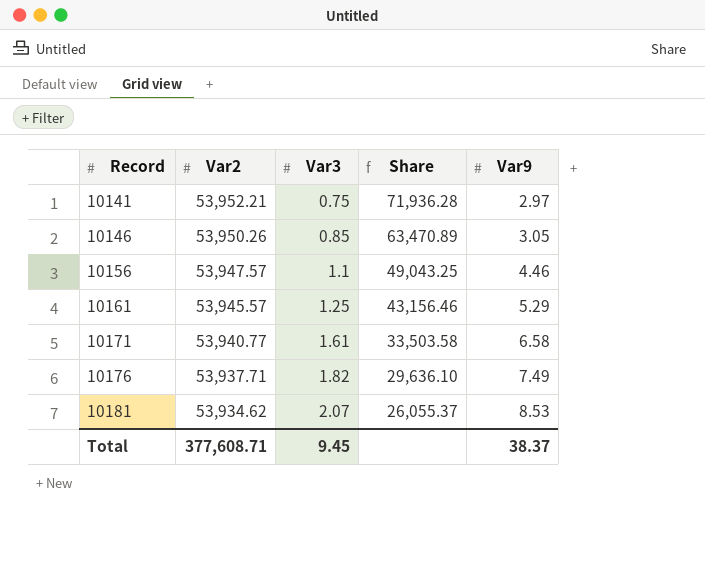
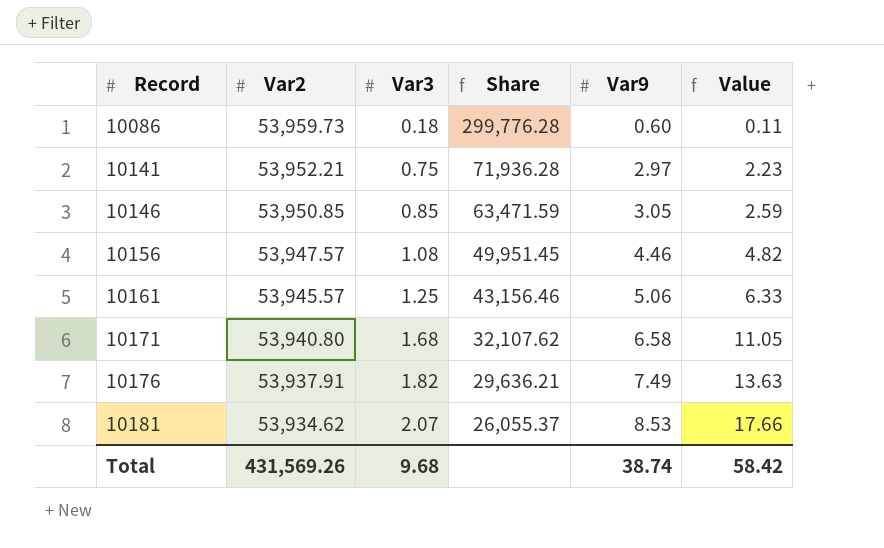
column Value | formula: none -> [Var3] * [Var9]
row 10086: none -> 53,959.73 | 0.18 | 299,776.28 | 0.60 | 0.11
10146 | Var2: 53,950.26 -> 53,950.85
10146 | Share: 63,470.89 -> 63,471.59
10156 | Var3: 1.1 -> 1.08
10156 | Share: 49,043.25 -> 49,951.45
10161 | Var9: 5.29 -> 5.06
10171 | Var2: 53,940.77 -> 53,940.80
10171 | Var3: 1.61 -> 1.68
10171 | Share: 33,503.58 -> 32,107.62
10176 | Var2: 53,937.71 -> 53,937.91
10176 | Share: 29,636.10 -> 29,636.21
Total | Var2: 377,608.71 -> 431,569.26
Total | Var3: 9.45 -> 9.68
Total | Var9: 38.37 -> 38.74

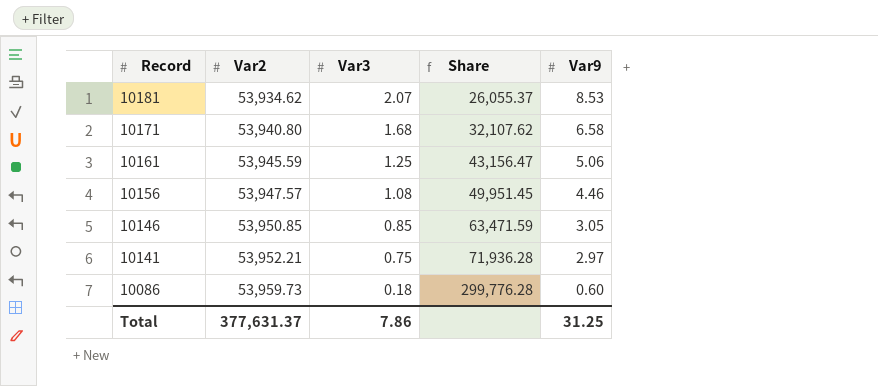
row order: Record ascending -> Record descending
column Value | formula: [Var3] * [Var9] -> none
row 10176: 53,937.91 | 1.82 | 29,636.21 | 7.49 | 13.63 -> none
10161 | Var2: 53,945.57 -> 53,945.59
10161 | Share: 43,156.46 -> 43,156.47
Total | Var2: 431,569.26 -> 377,631.37
Total | Var3: 9.68 -> 7.86
Total | Var9: 38.74 -> 31.25

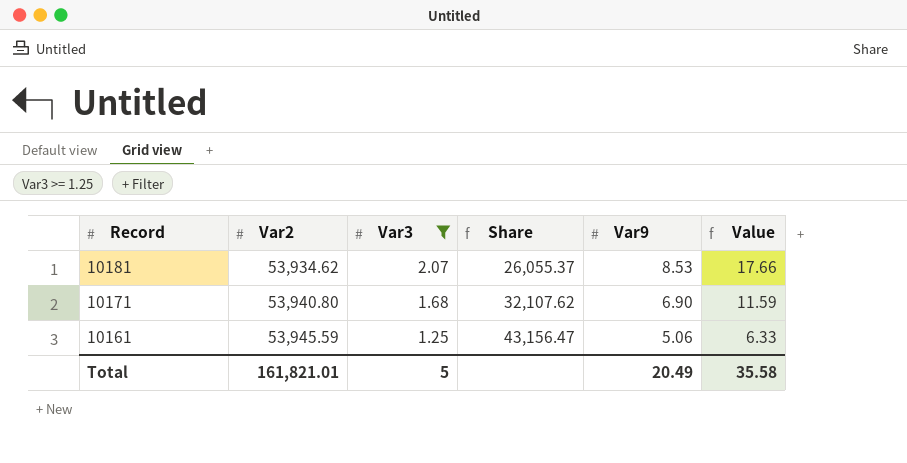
filter: none -> Var3 >= 1.25
column Value | formula: none -> [Var3] * [Var9]
10171 | Var9: 6.58 -> 6.90
Total | Var2: 377,631.37 -> 161,821.01
Total | Var3: 7.86 -> 5
Total | Var9: 31.25 -> 20.49

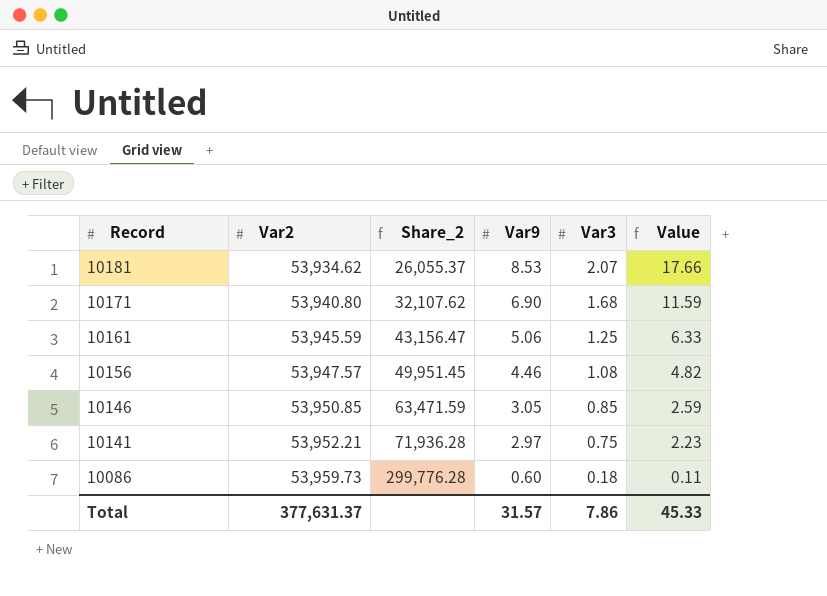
filter: Var3 >= 1.25 -> none
column name: Share -> Share_2
column Var3 | position: 3 -> 5
Total | Var2: 161,821.01 -> 377,631.37
Total | Var9: 20.49 -> 31.57
Total | Var3: 5 -> 7.86
Total | Value: 35.58 -> 45.33

